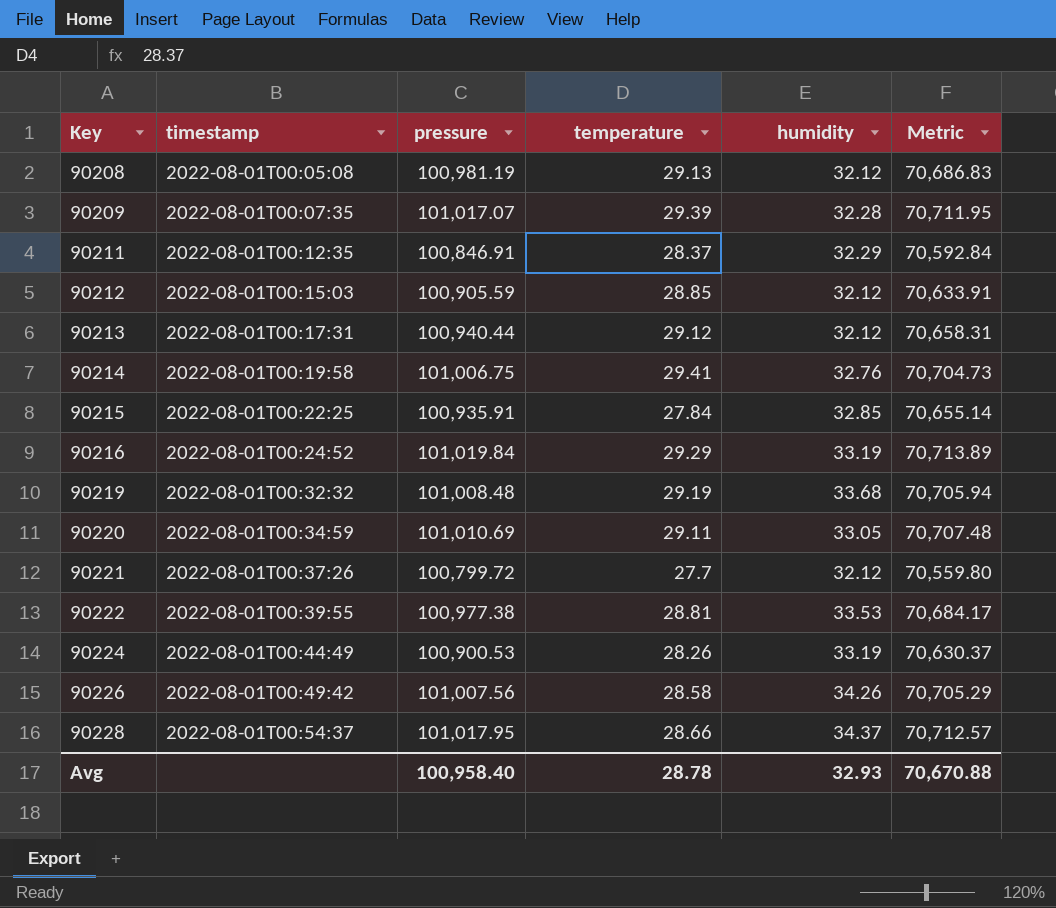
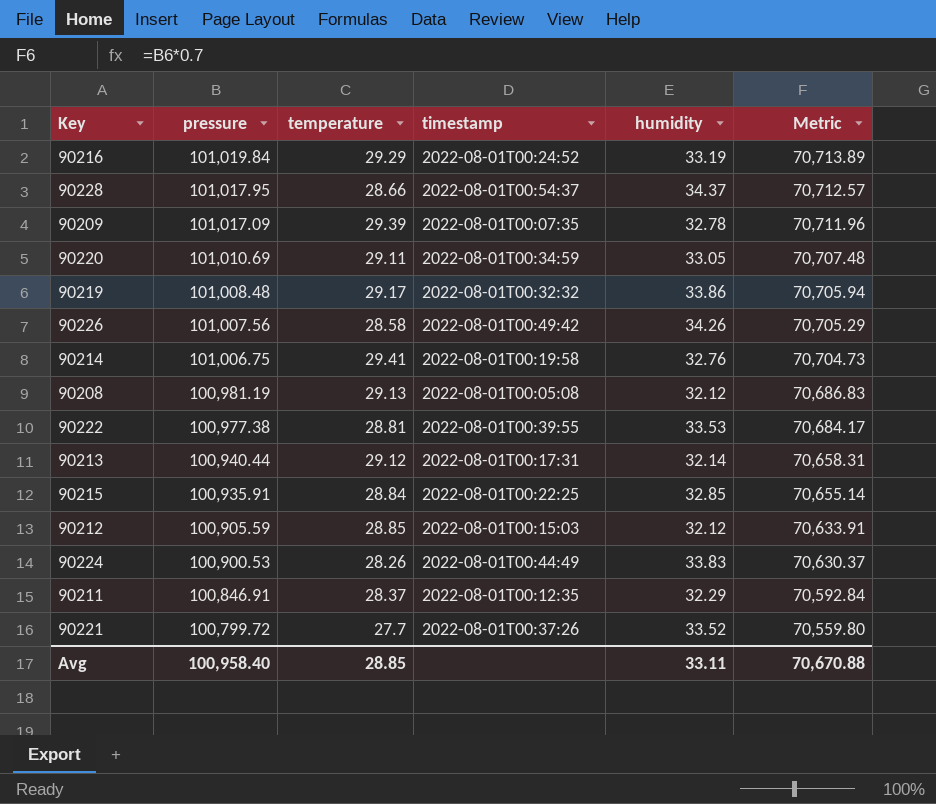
row order: Key ascending -> pressure descending
column timestamp | position: 2 -> 4
90209 | pressure: 101,017.07 -> 101,017.09
90209 | humidity: 32.28 -> 32.78
90209 | Metric: 70,711.95 -> 70,711.96
90219 | temperature: 29.19 -> 29.17
90219 | humidity: 33.68 -> 33.86
90213 | humidity: 32.12 -> 32.14
90215 | temperature: 27.84 -> 28.84
90224 | humidity: 33.19 -> 33.83
90221 | humidity: 32.12 -> 33.52
Avg | temperature: 28.78 -> 28.85
Avg | humidity: 32.93 -> 33.11

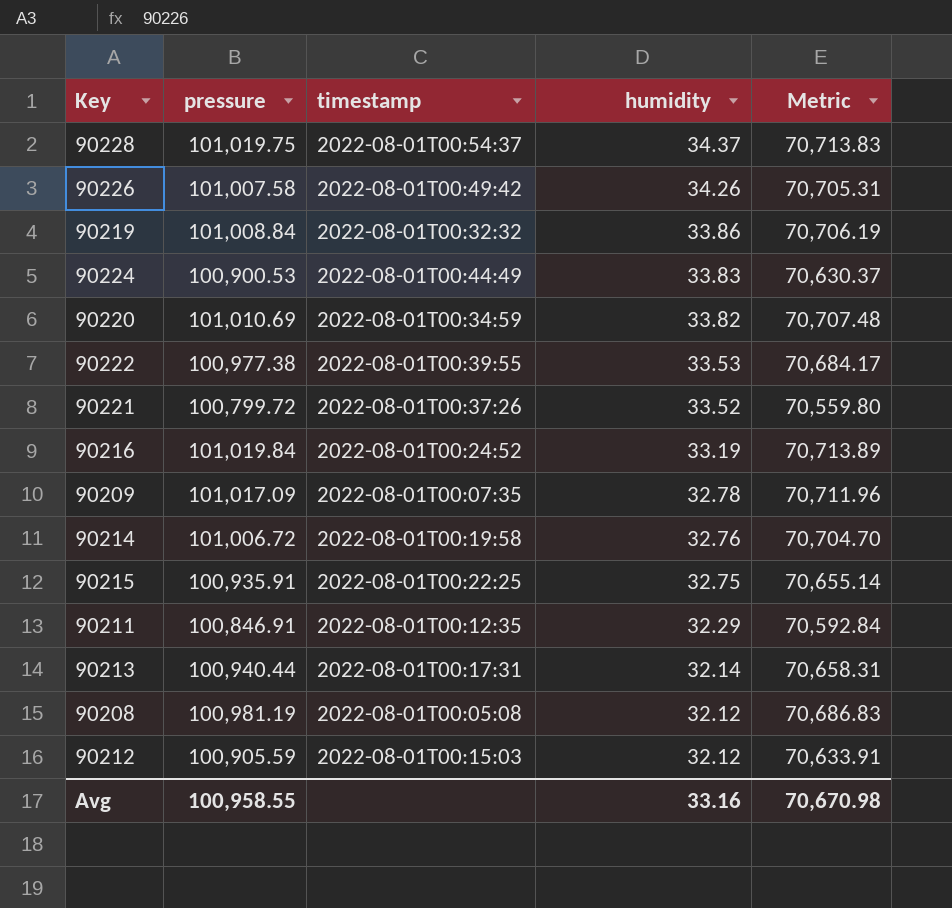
row order: pressure descending -> humidity descending
column temperature | position: 3 -> none
90228 | pressure: 101,017.95 -> 101,019.75
90228 | Metric: 70,712.57 -> 70,713.83
90226 | pressure: 101,007.56 -> 101,007.58
90226 | Metric: 70,705.29 -> 70,705.31
90219 | pressure: 101,008.48 -> 101,008.84
90219 | Metric: 70,705.94 -> 70,706.19
90220 | humidity: 33.05 -> 33.82
90214 | pressure: 101,006.75 -> 101,006.72
90214 | Metric: 70,704.73 -> 70,704.70
90215 | humidity: 32.85 -> 32.75
Avg | pressure: 100,958.40 -> 100,958.55
Avg | humidity: 33.11 -> 33.16
Avg | Metric: 70,670.88 -> 70,670.98

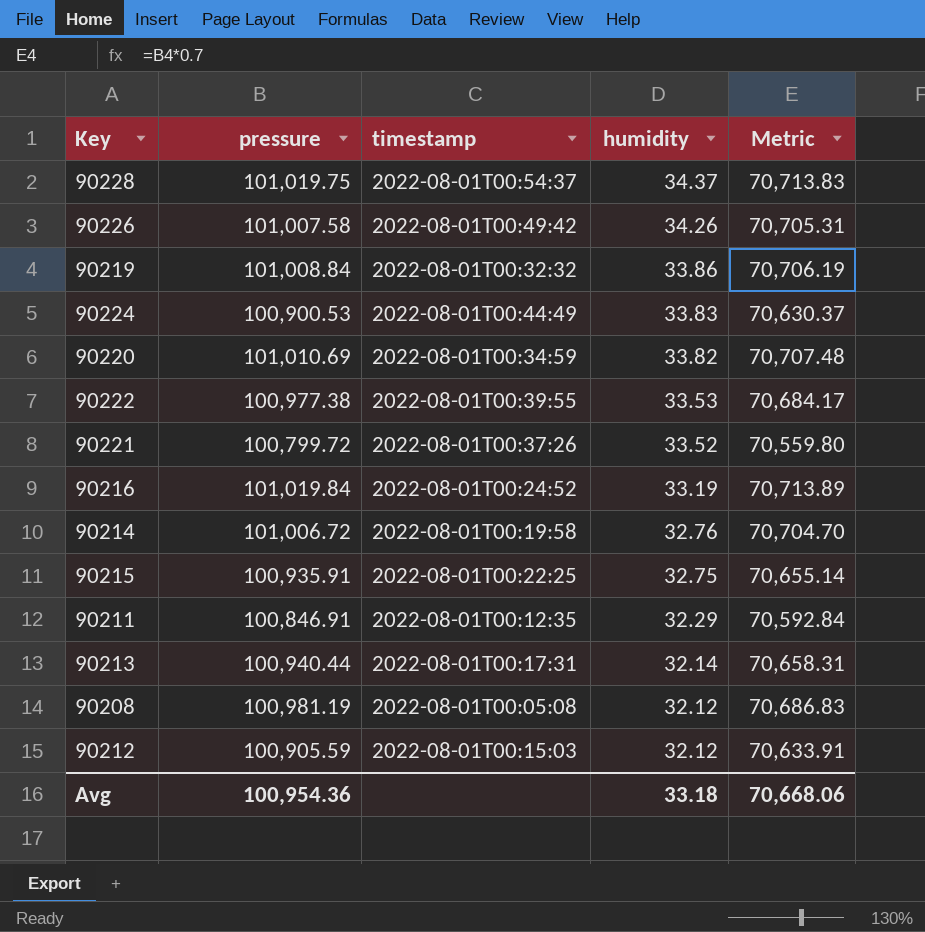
row 90209: 101,017.09 | 2022-08-01T00:07:35 | 32.78 | 70,711.96 -> none
Avg | pressure: 100,958.55 -> 100,954.36
Avg | humidity: 33.16 -> 33.18
Avg | Metric: 70,670.98 -> 70,668.06

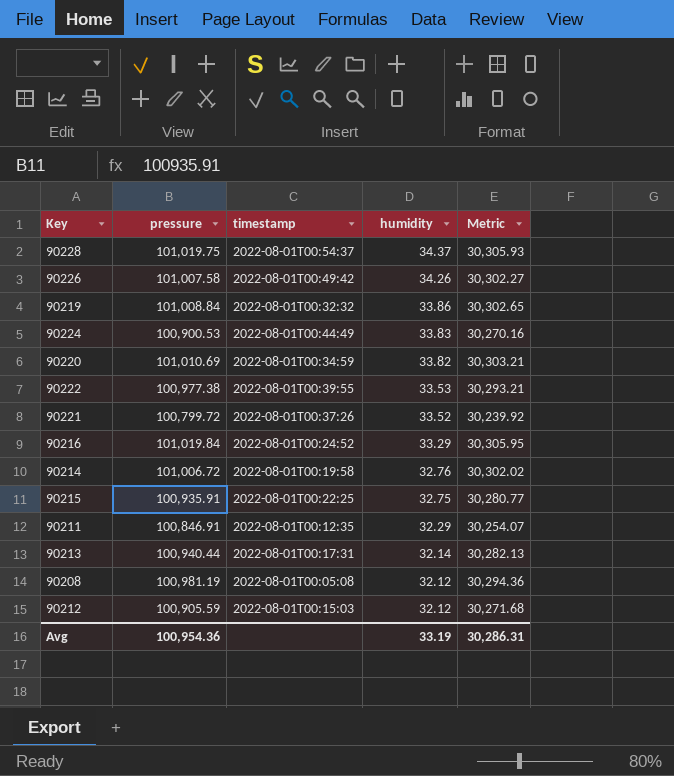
column Metric | formula: [pressure] * 0.7 -> [pressure] * 0.3
90216 | humidity: 33.19 -> 33.29
Avg | humidity: 33.18 -> 33.19
Avg | Metric: 70,668.06 -> 30,286.31

